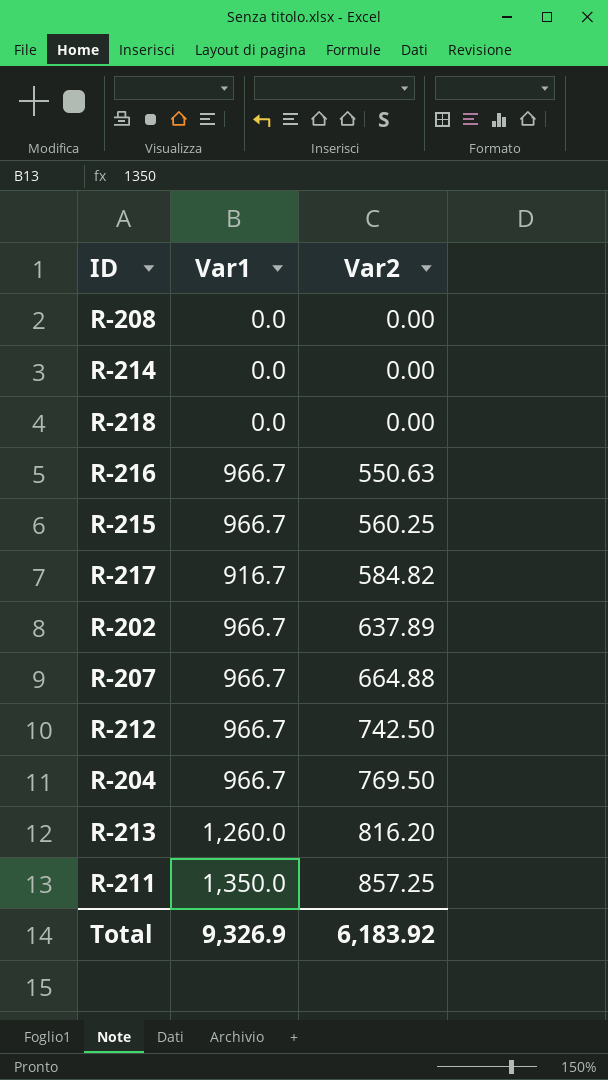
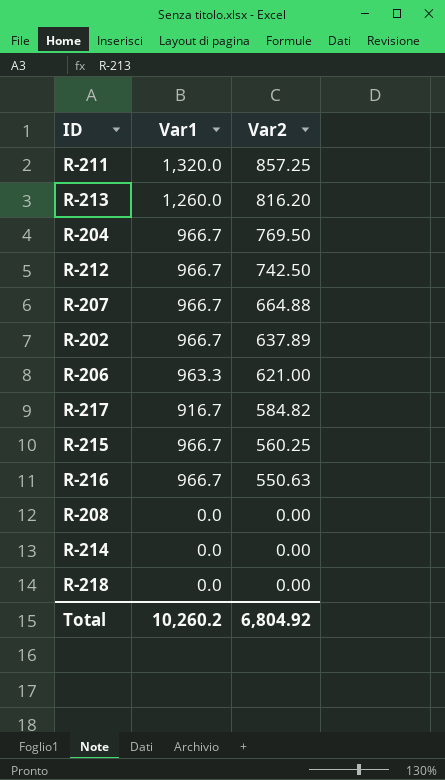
row order: Var2 ascending -> Var2 descending
R-211 | Var1: 1,350.0 -> 1,320.0
row R-206: none -> 963.3 | 621.00
Total | Var1: 9,326.9 -> 10,260.2
Total | Var2: 6,183.92 -> 6,804.92

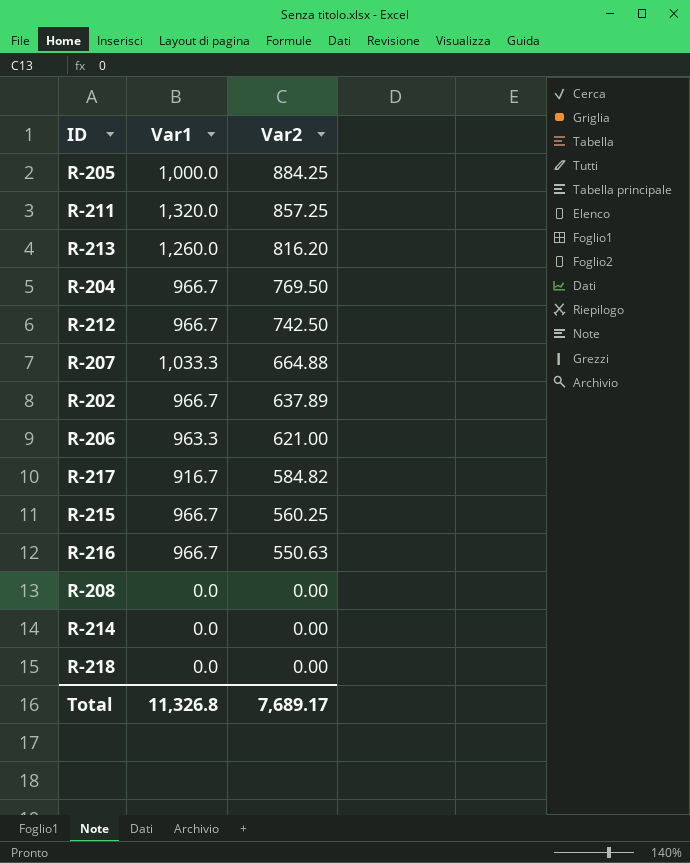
row R-205: none -> 1,000.0 | 884.25
R-207 | Var1: 966.7 -> 1,033.3
Total | Var1: 10,260.2 -> 11,326.8
Total | Var2: 6,804.92 -> 7,689.17

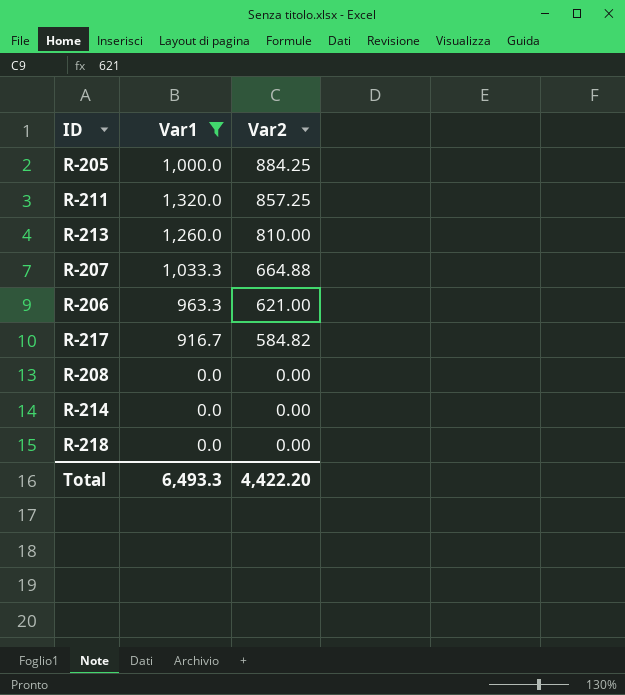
filter: none -> Var1 != 966.7
R-213 | Var2: 816.20 -> 810.00
Total | Var1: 11,326.8 -> 6,493.3
Total | Var2: 7,689.17 -> 4,422.20

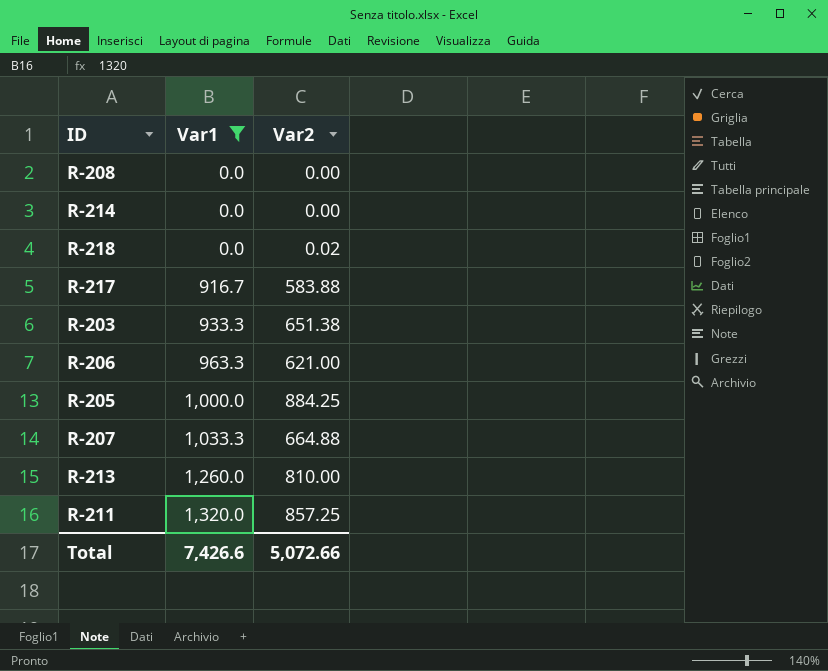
row order: Var2 descending -> Var1 ascending
R-218 | Var2: 0.00 -> 0.02
R-217 | Var2: 584.82 -> 583.88
row R-203: none -> 933.3 | 651.38
Total | Var1: 6,493.3 -> 7,426.6
Total | Var2: 4,422.20 -> 5,072.66

